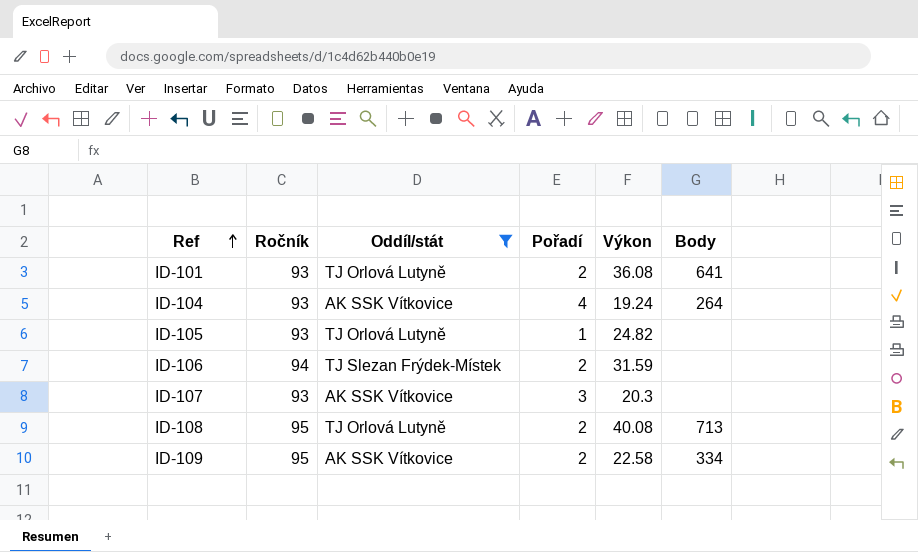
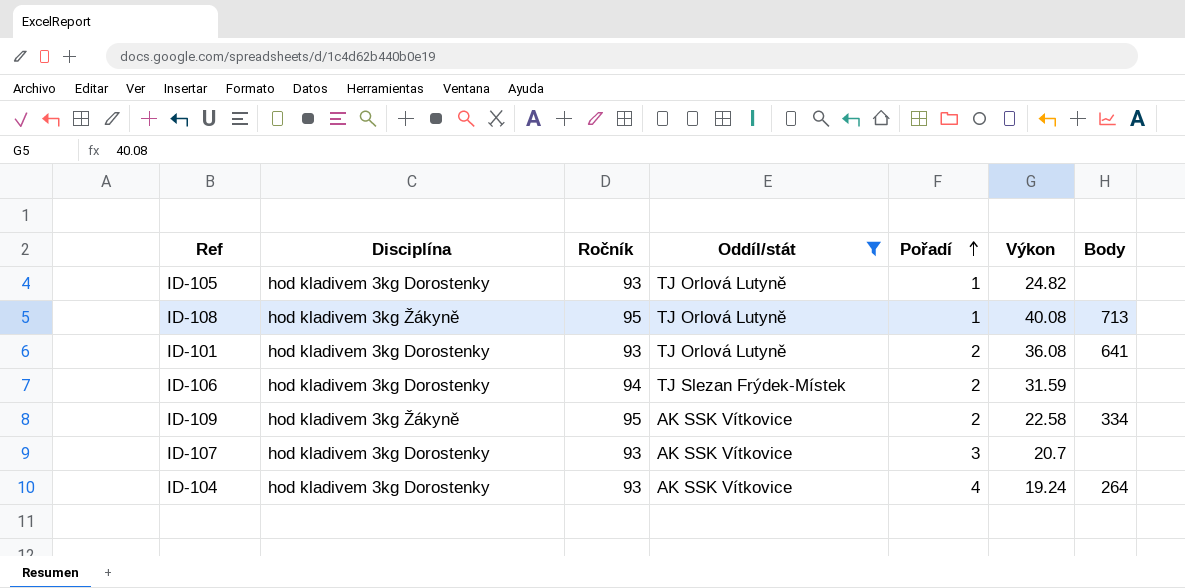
row order: Ref ascending -> Pořadí ascending
column Disciplína | position: none -> 2
ID-108 | Pořadí: 2 -> 1
ID-107 | Výkon: 20.3 -> 20.7

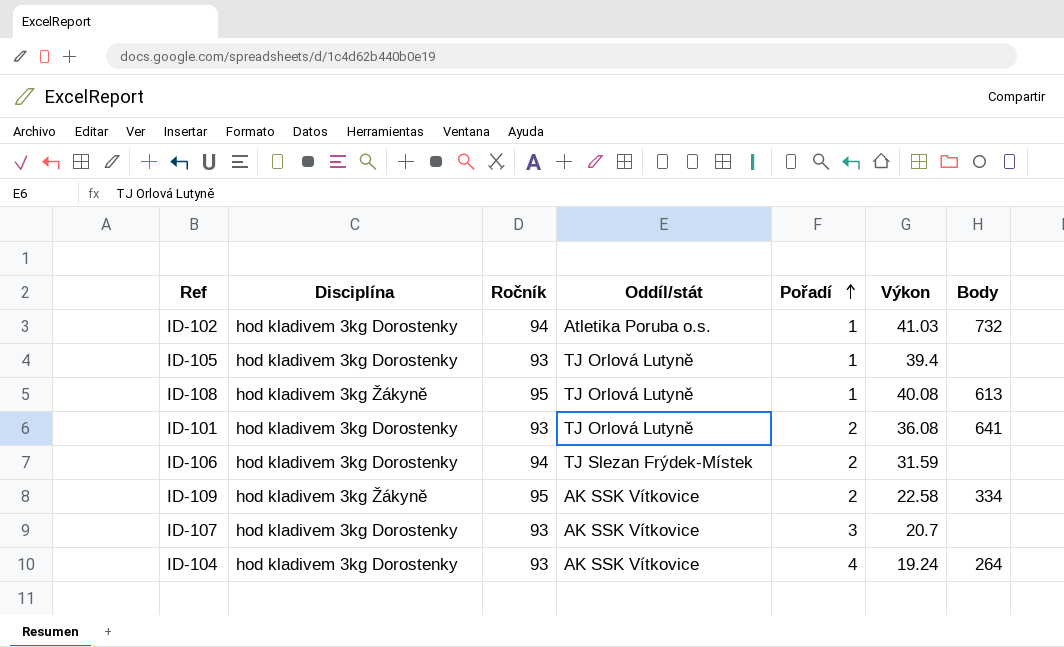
filter: Oddíl/stát != Atletika Poruba o.s. -> none
ID-105 | Výkon: 24.82 -> 39.4
ID-108 | Body: 713 -> 613

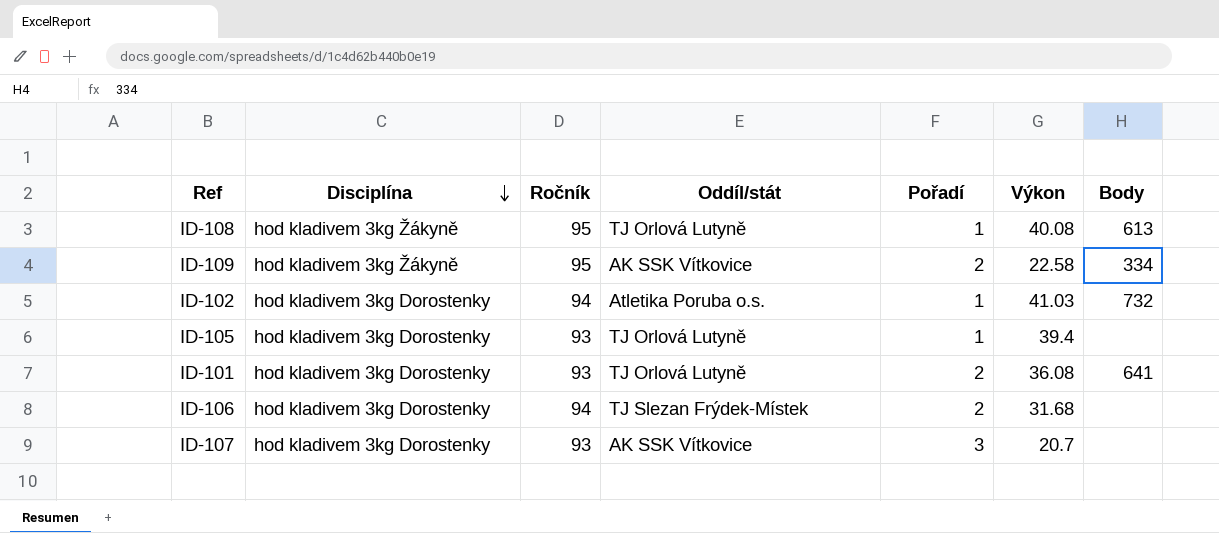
row order: Pořadí ascending -> Disciplína descending
row ID-104: hod kladivem 3kg Dorostenky | 93 | AK SSK Vítkovice | 4 | 19.24 | 264 -> none
ID-106 | Výkon: 31.59 -> 31.68

